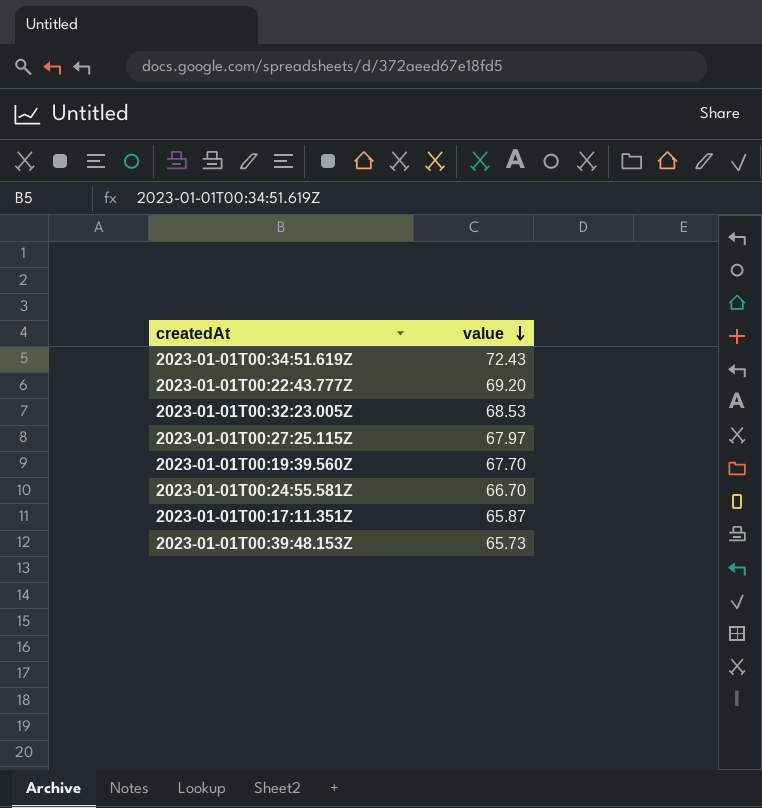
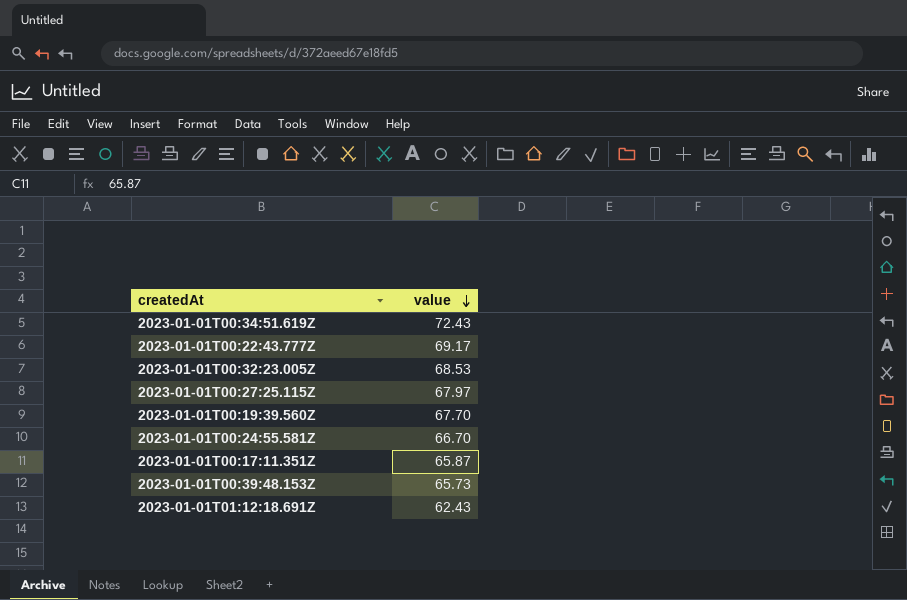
2023-01-01T00:22:43.777Z | value: 69.20 -> 69.17
row 2023-01-01T01:12:18.691Z: none -> 62.43

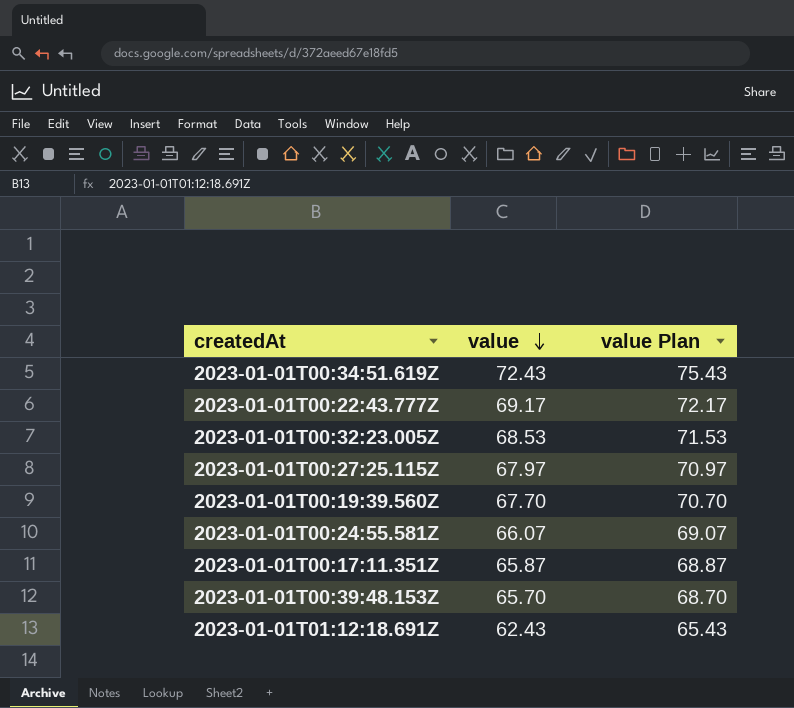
column value Plan | formula: none -> [value] + 3
2023-01-01T00:24:55.581Z | value: 66.70 -> 66.07
2023-01-01T00:39:48.153Z | value: 65.73 -> 65.70

